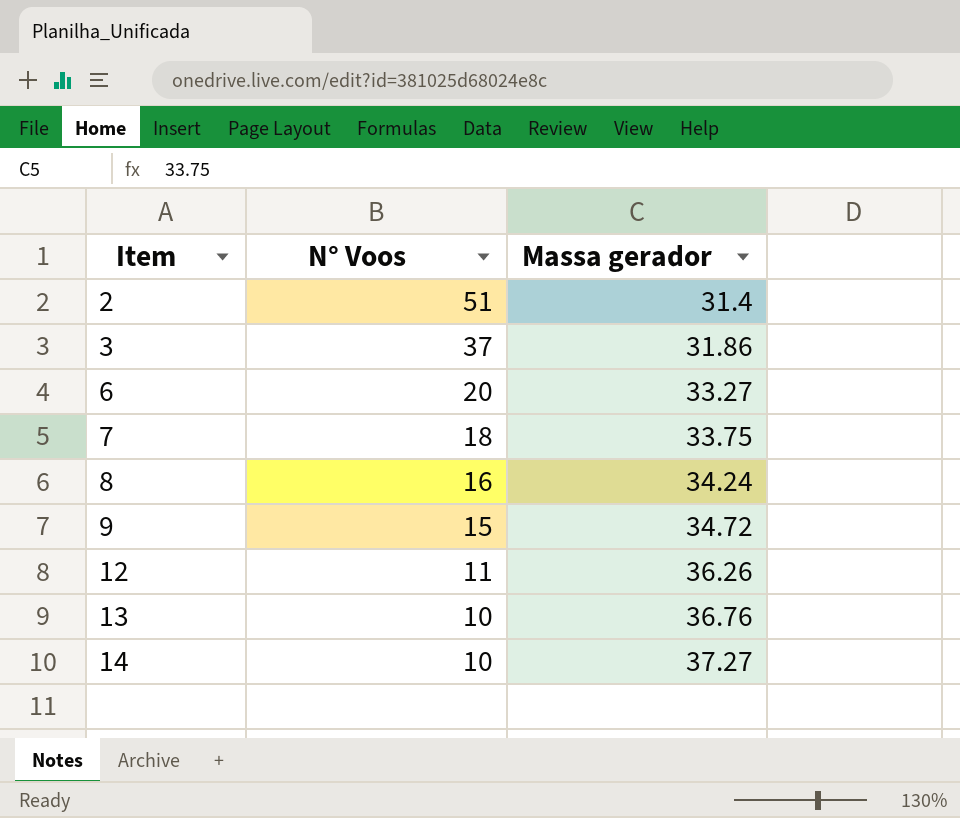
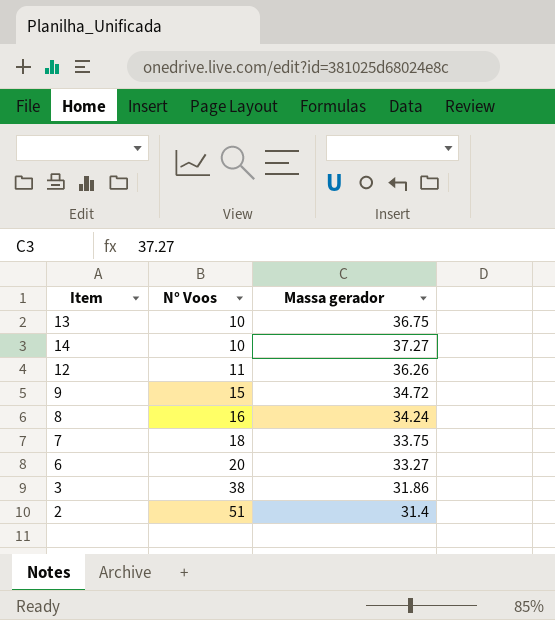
row order: Item ascending -> N° Voos ascending
13 | Massa gerador: 36.76 -> 36.75
3 | N° Voos: 37 -> 38

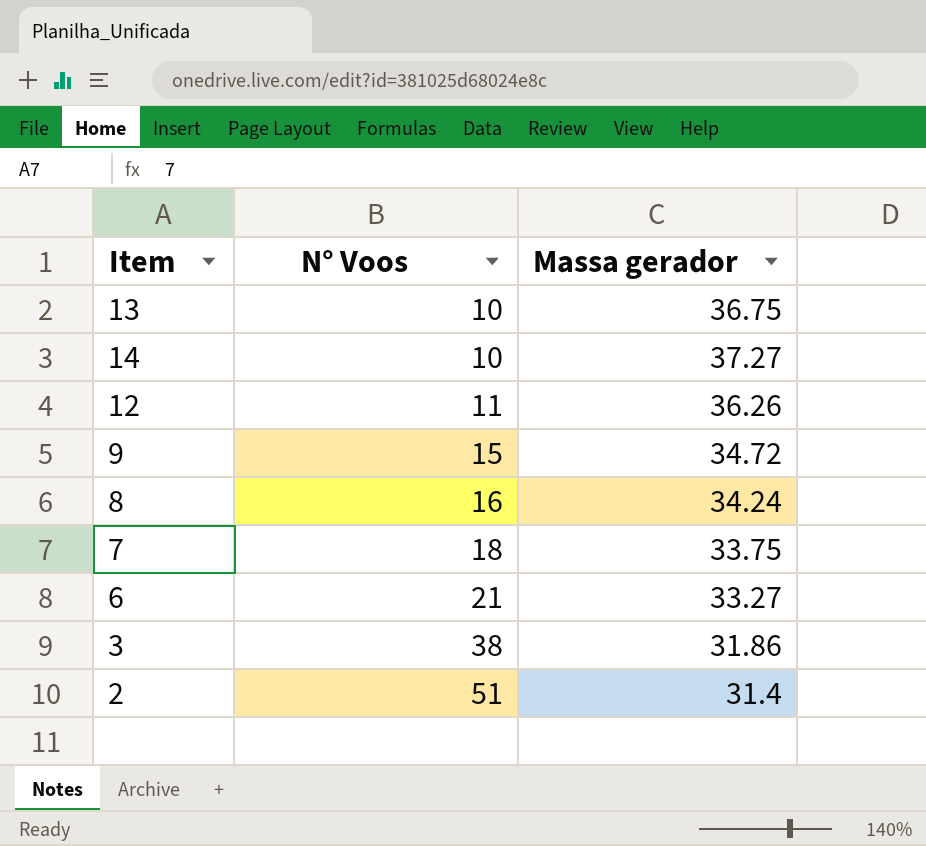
6 | N° Voos: 20 -> 21

